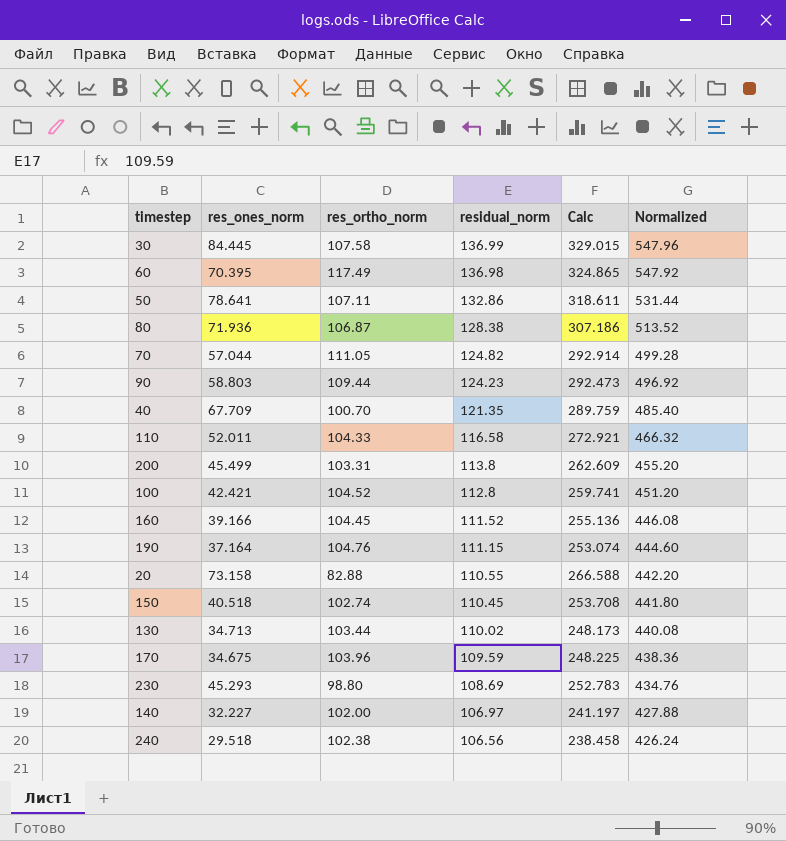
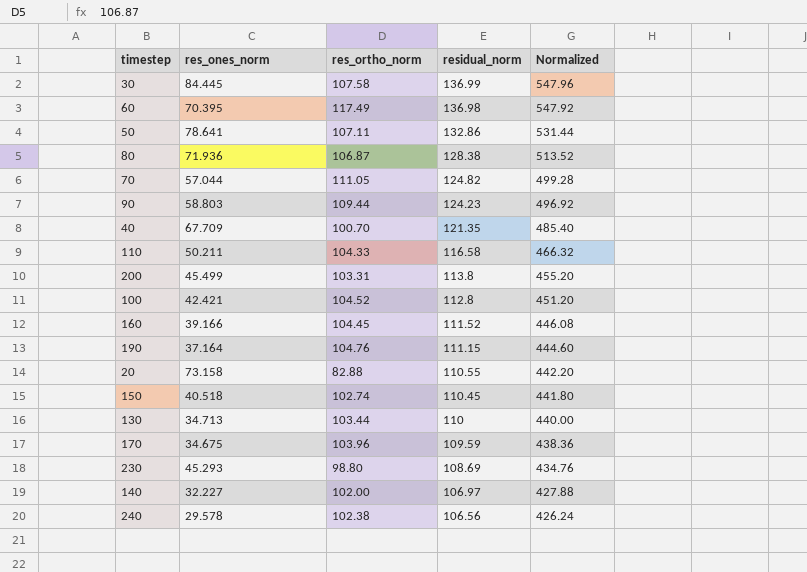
column Calc | formula: [res_ones_norm] + [res_ortho_norm] + [residual_norm] -> none
110 | res_ones_norm: 52.011 -> 50.211
130 | residual_norm: 110.02 -> 110
130 | Normalized: 440.08 -> 440.00
240 | res_ones_norm: 29.518 -> 29.578

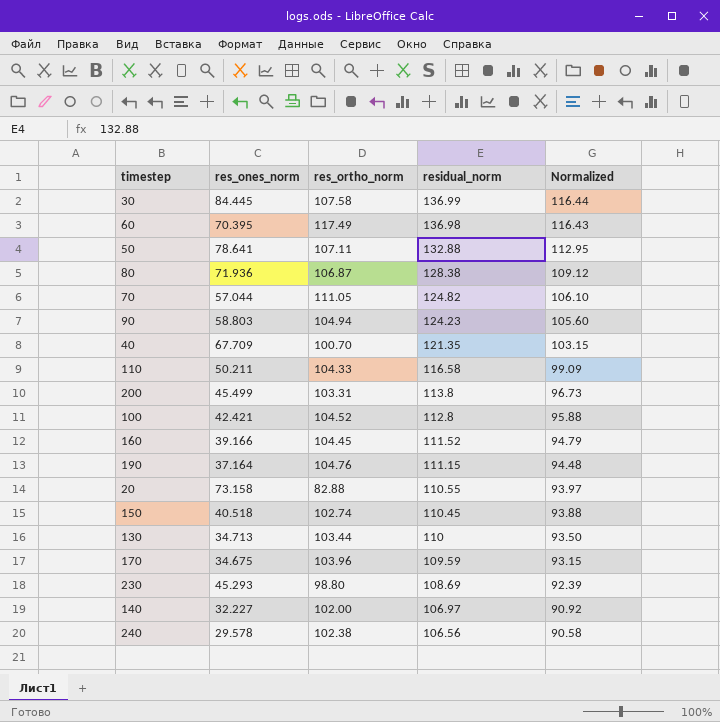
column Normalized | formula: [residual_norm] * 4 -> [residual_norm] * 0.85
50 | residual_norm: 132.86 -> 132.88
90 | res_ortho_norm: 109.44 -> 104.94

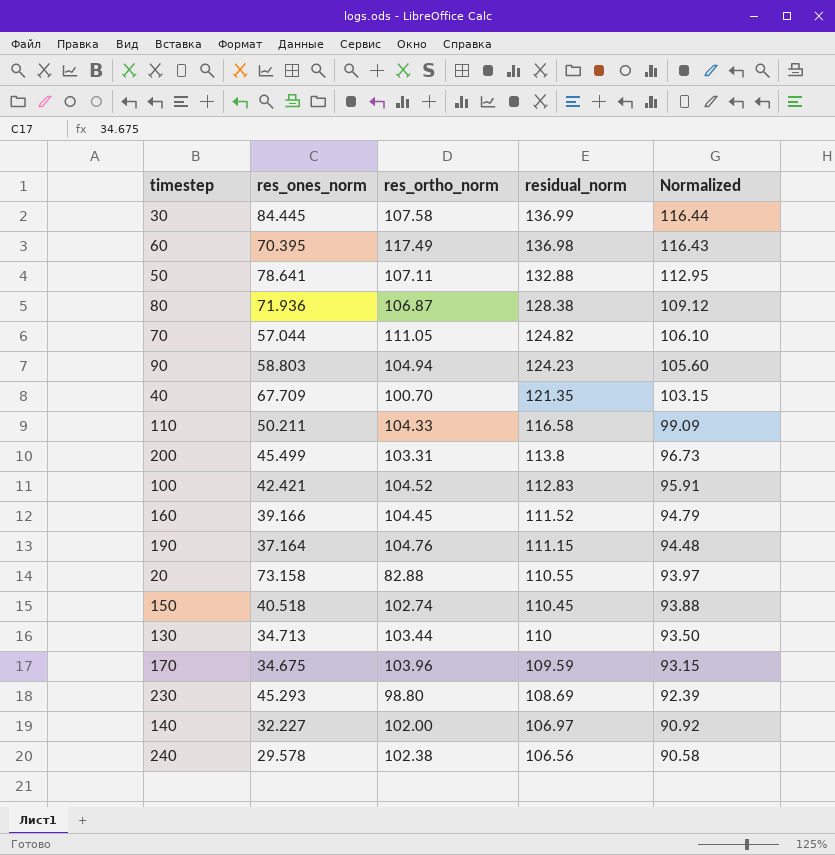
100 | residual_norm: 112.8 -> 112.83
100 | Normalized: 95.88 -> 95.91

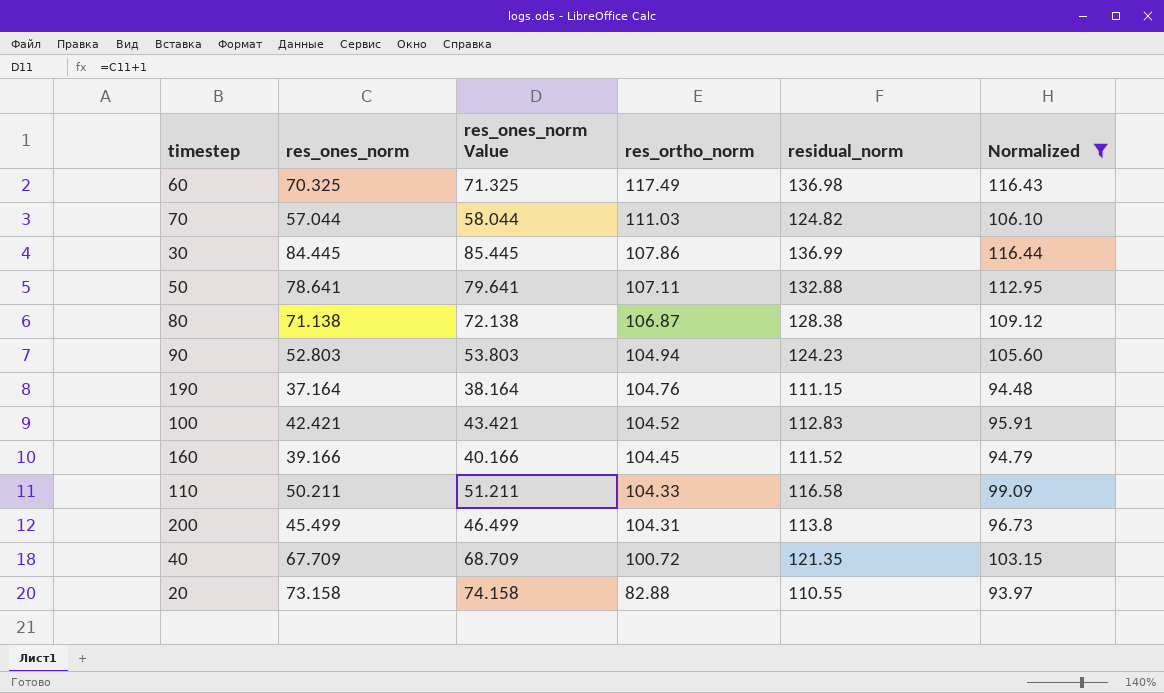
filter: none -> Normalized >= 93.97
row order: residual_norm descending -> res_ortho_norm descending
column res_ones_norm Value | formula: none -> [res_ones_norm] + 1
60 | res_ones_norm: 70.395 -> 70.325
70 | res_ortho_norm: 111.05 -> 111.03
30 | res_ortho_norm: 107.58 -> 107.86
80 | res_ones_norm: 71.936 -> 71.138
90 | res_ones_norm: 58.803 -> 52.803
200 | res_ortho_norm: 103.31 -> 104.31
40 | res_ortho_norm: 100.70 -> 100.72

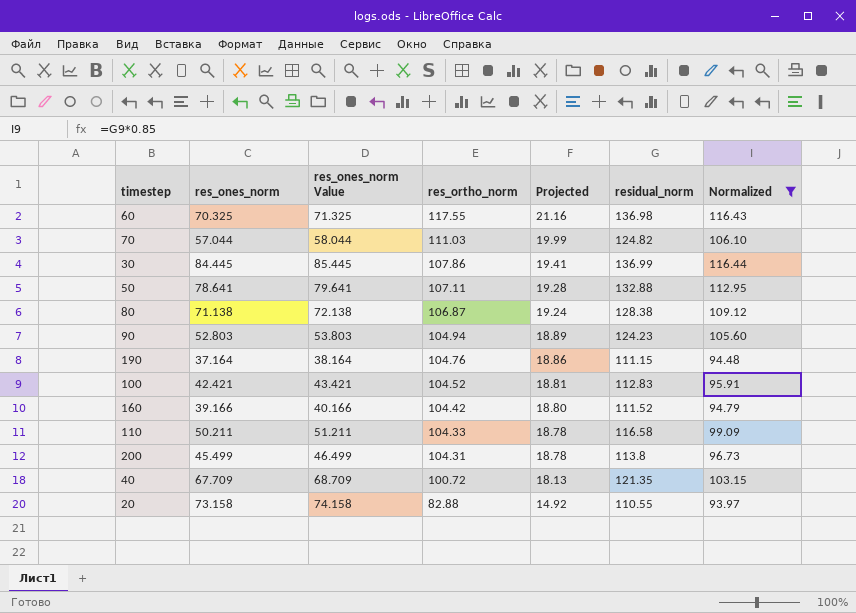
column Projected | formula: none -> [res_ortho_norm] * 0.18
60 | res_ortho_norm: 117.49 -> 117.55
160 | res_ortho_norm: 104.45 -> 104.42

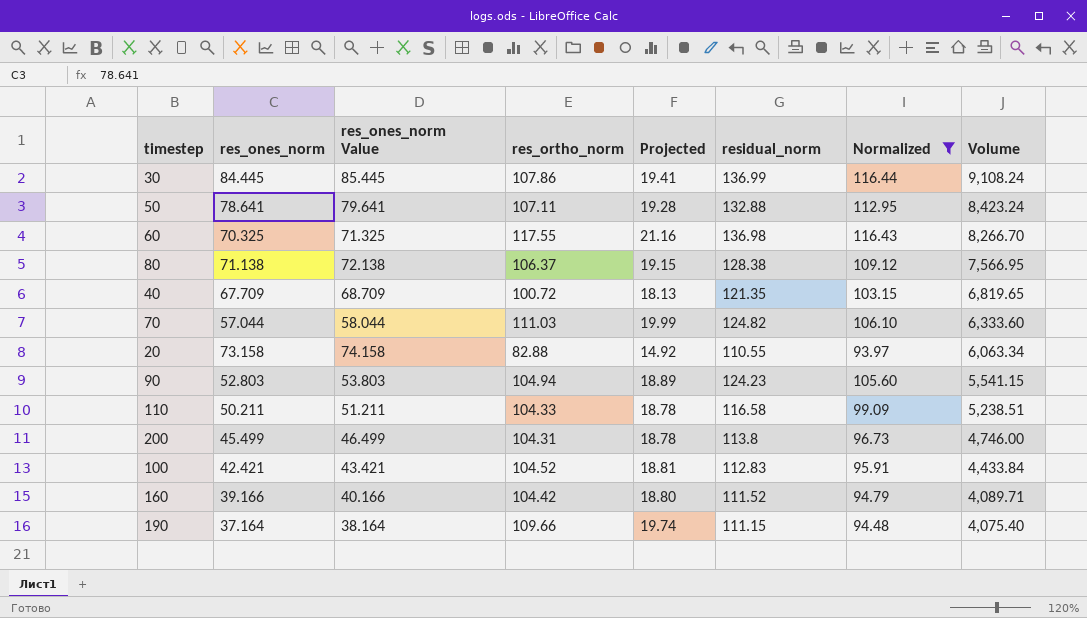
row order: res_ortho_norm descending -> Volume descending
column Volume | formula: none -> [res_ones_norm] * [res_ortho_norm]
80 | res_ortho_norm: 106.87 -> 106.37
80 | Projected: 19.24 -> 19.15
190 | res_ortho_norm: 104.76 -> 109.66
190 | Projected: 18.86 -> 19.74

